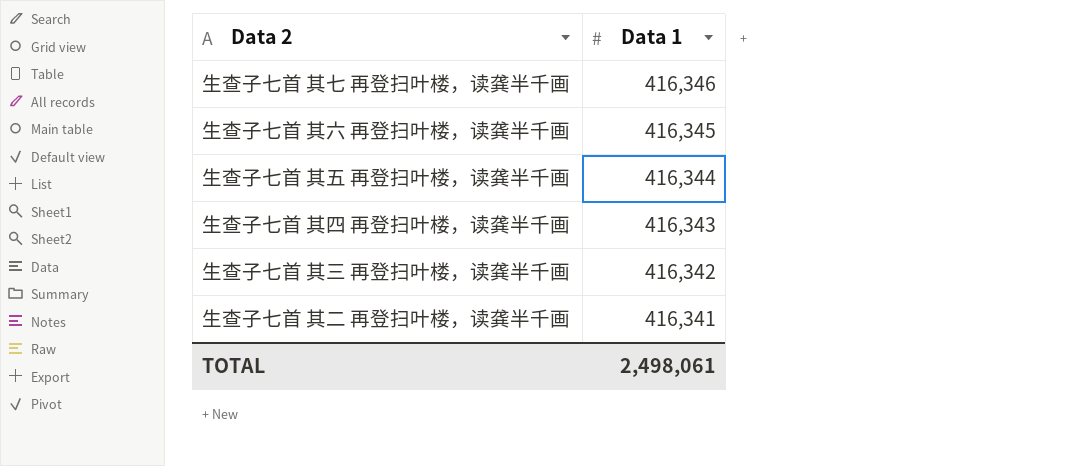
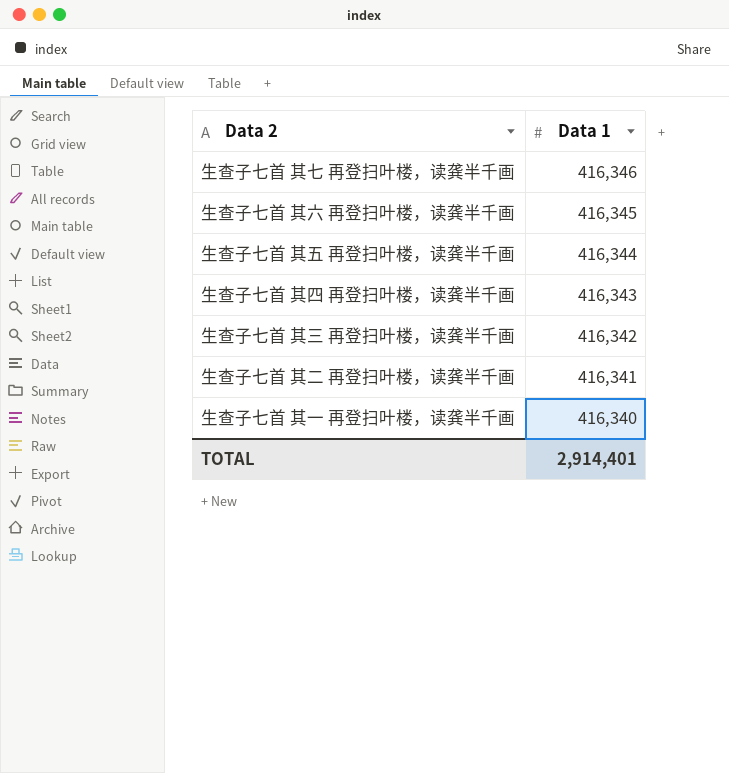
row 生查子七首 其一 再登扫叶楼，读龚半千画: none -> 416,340
TOTAL | Data 1: 2,498,061 -> 2,914,401

